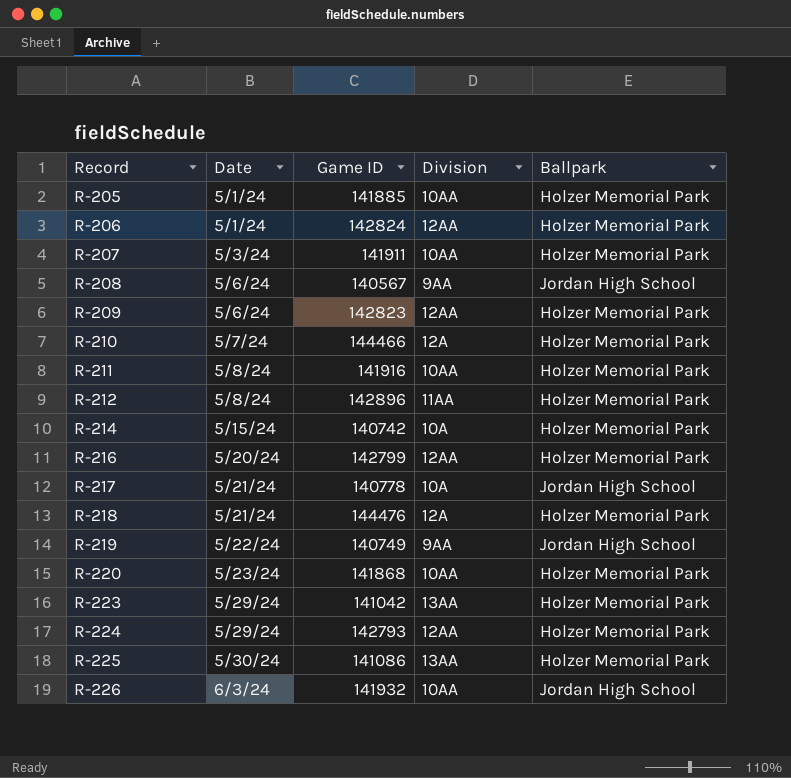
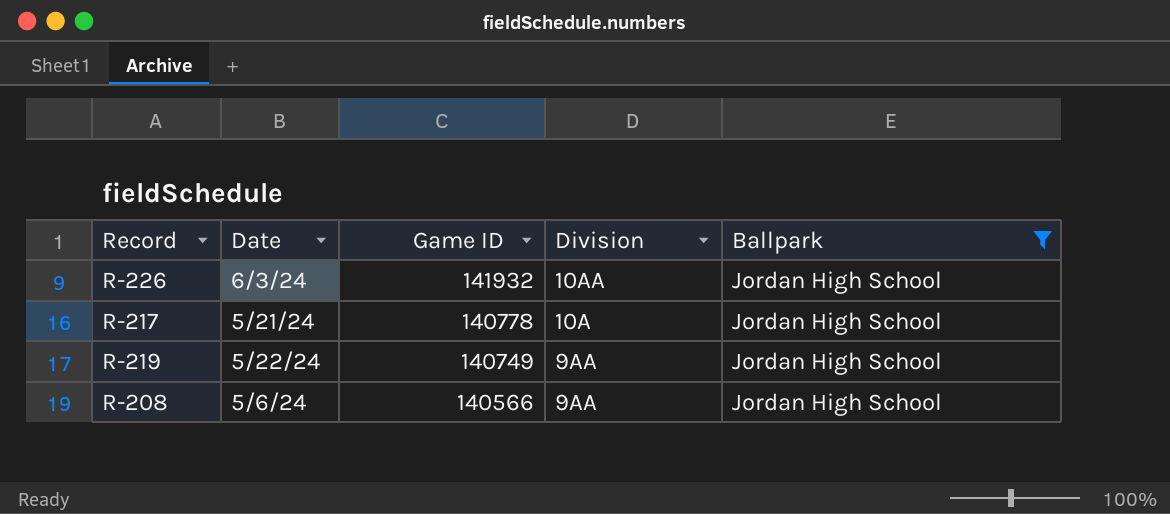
filter: none -> Ballpark = Jordan High School
row order: Record ascending -> Game ID descending
R-208 | Game ID: 140567 -> 140566

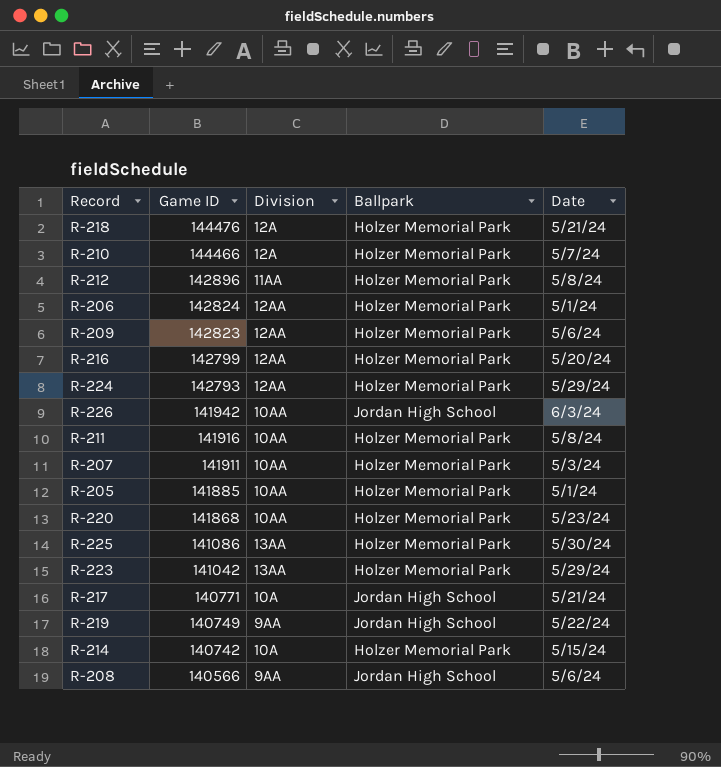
filter: Ballpark = Jordan High School -> none
column Date | position: 2 -> 5
R-226 | Game ID: 141932 -> 141942
R-217 | Game ID: 140778 -> 140771

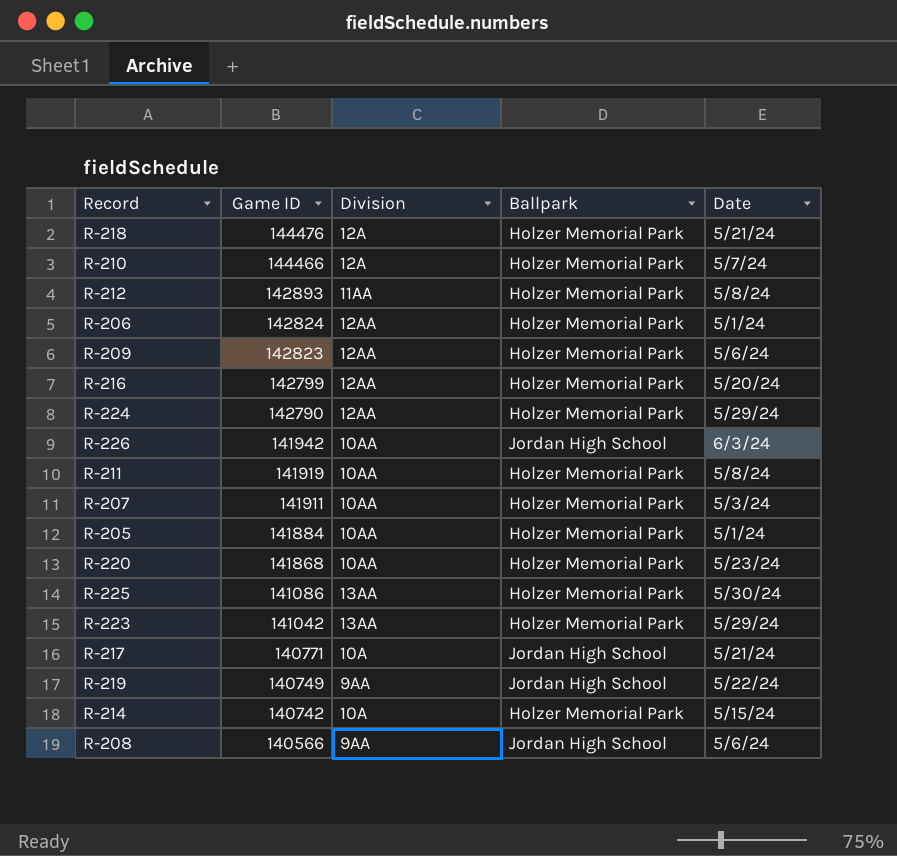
R-212 | Game ID: 142896 -> 142893
R-224 | Game ID: 142793 -> 142790
R-211 | Game ID: 141916 -> 141919
R-205 | Game ID: 141885 -> 141884

